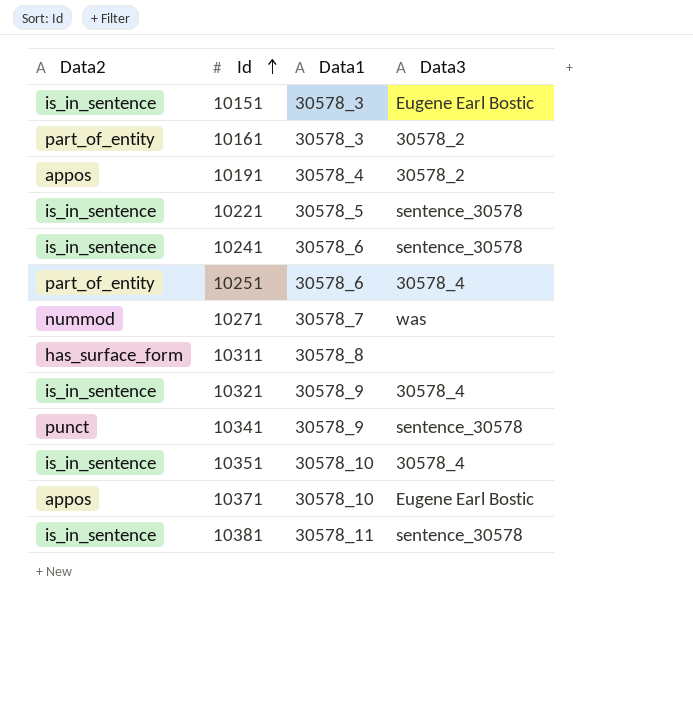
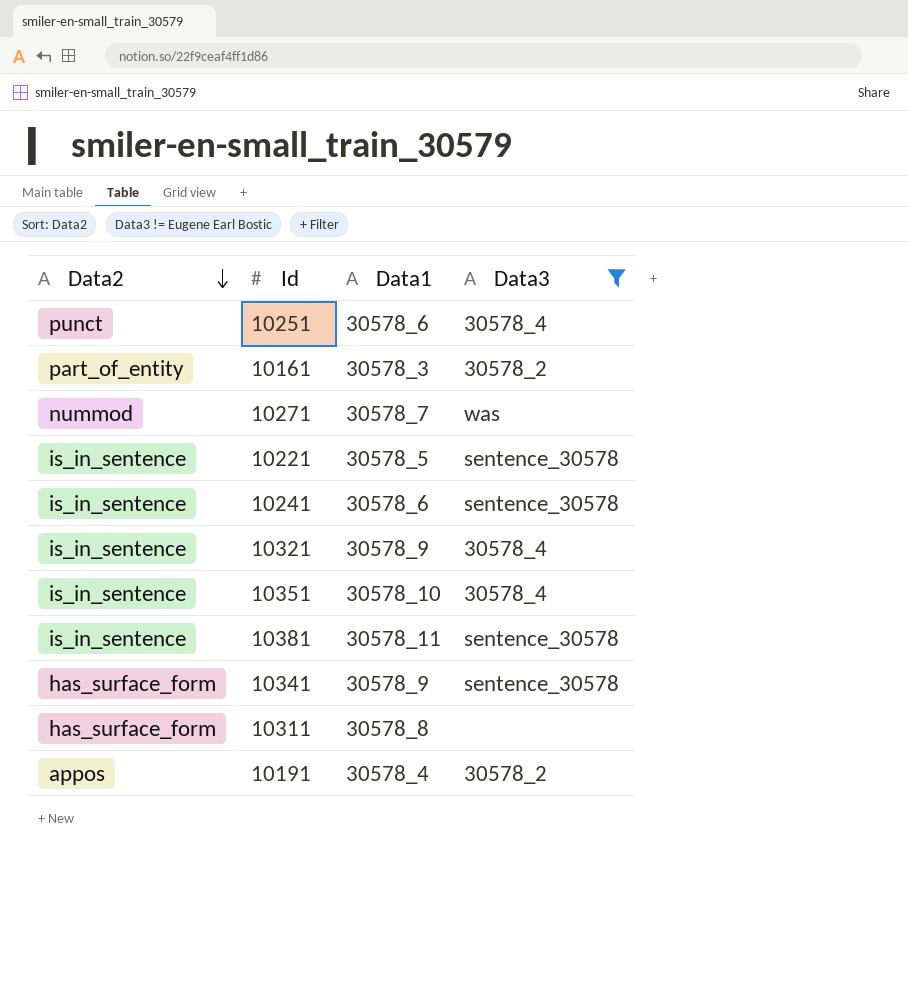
filter: none -> Data3 != Eugene Earl Bostic
row order: Id ascending -> Data2 descending
10251 | Data2: part_of_entity -> punct
10341 | Data2: punct -> has_surface_form

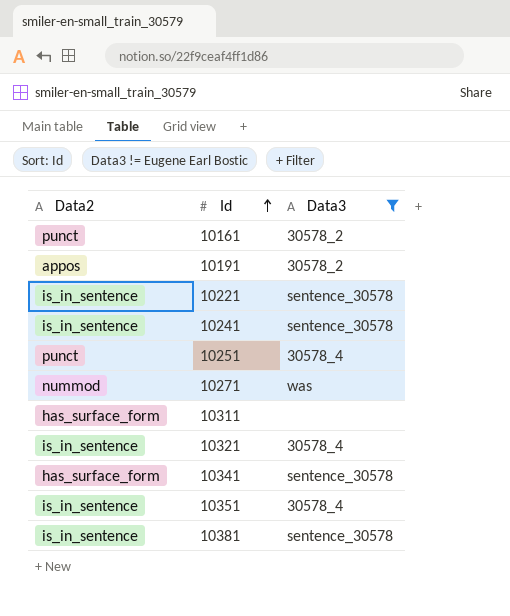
row order: Data2 descending -> Id ascending
column Data1 | position: 3 -> none
10161 | Data2: part_of_entity -> punct

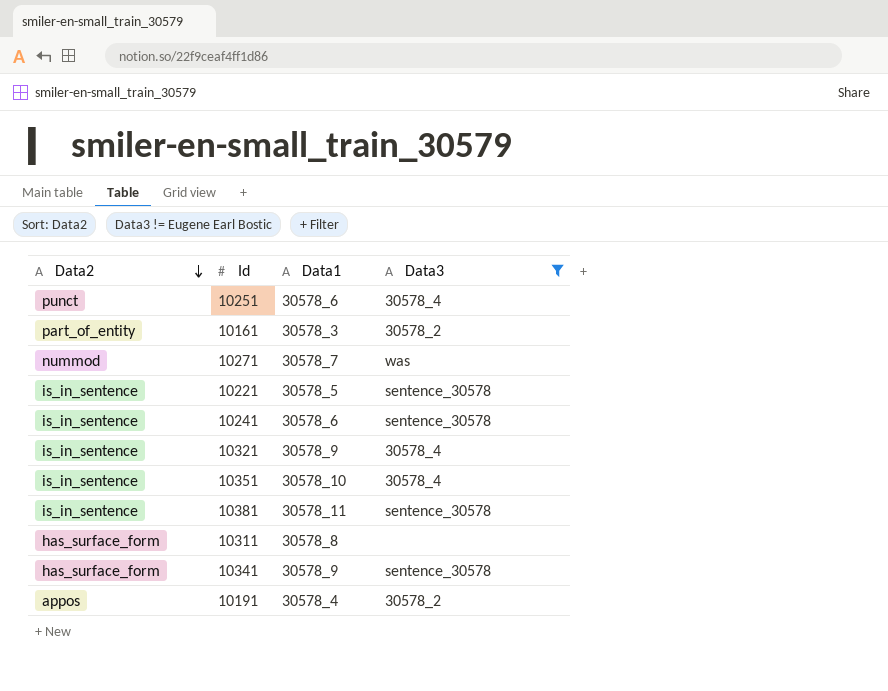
row order: Id ascending -> Data2 descending
column Data1 | position: none -> 3
10161 | Data2: punct -> part_of_entity

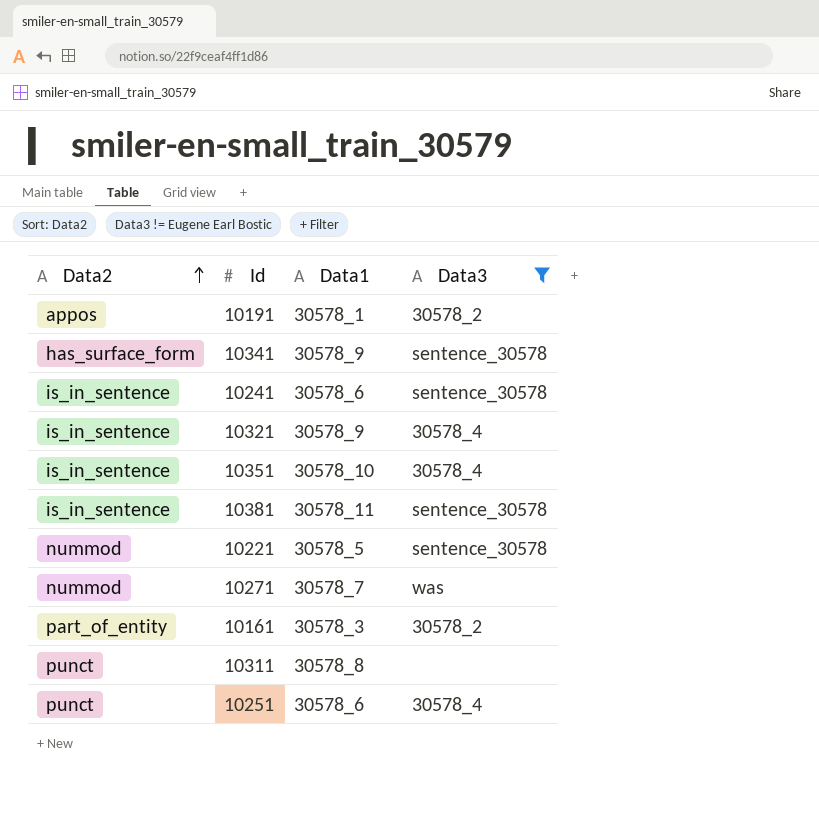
row order: Data2 descending -> Data2 ascending
10191 | Data1: 30578_4 -> 30578_1
10221 | Data2: is_in_sentence -> nummod
10311 | Data2: has_surface_form -> punct

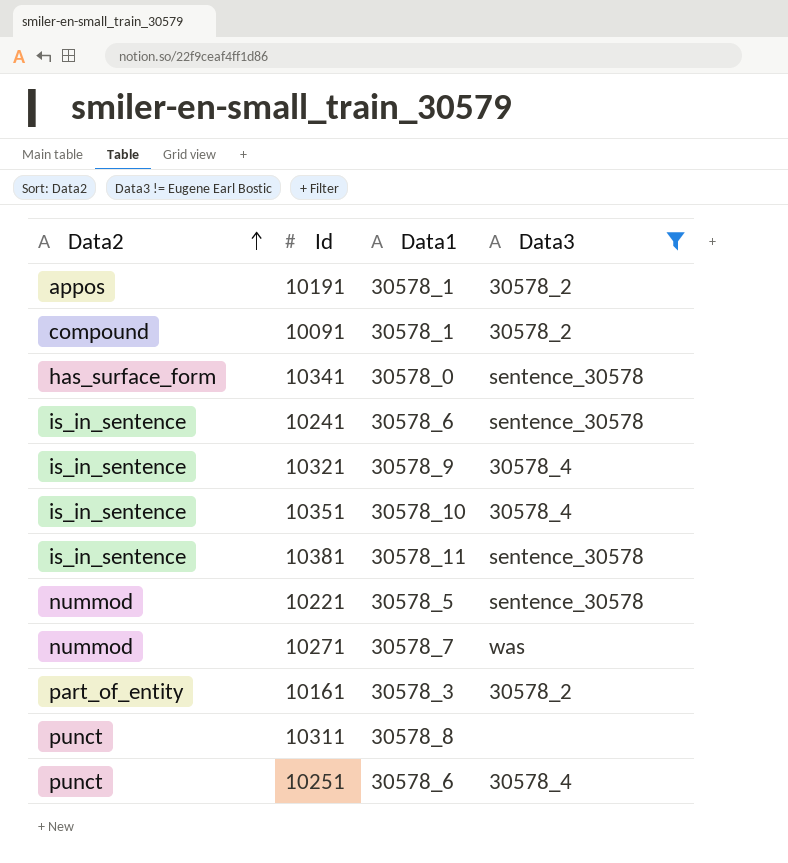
row 10091: none -> compound | 30578_1 | 30578_2
10341 | Data1: 30578_9 -> 30578_0

